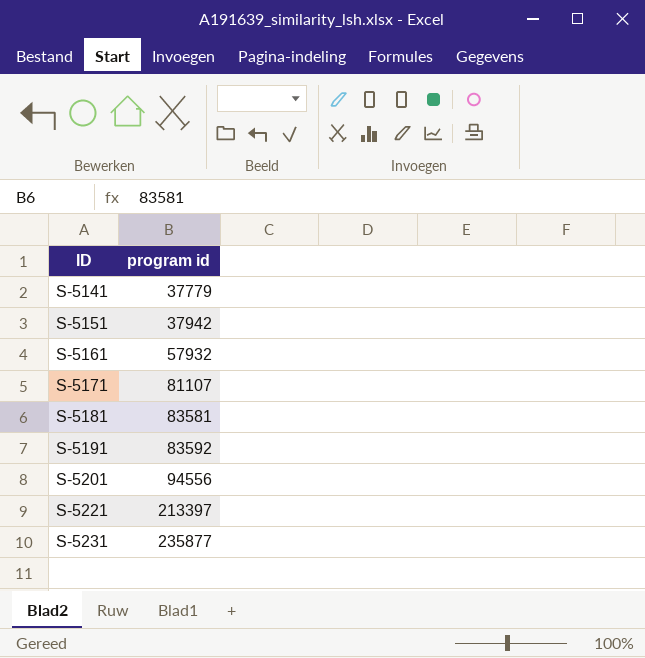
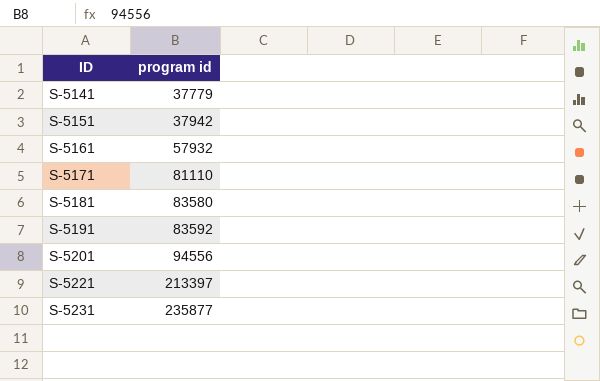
S-5171 | program id: 81107 -> 81110
S-5181 | program id: 83581 -> 83580

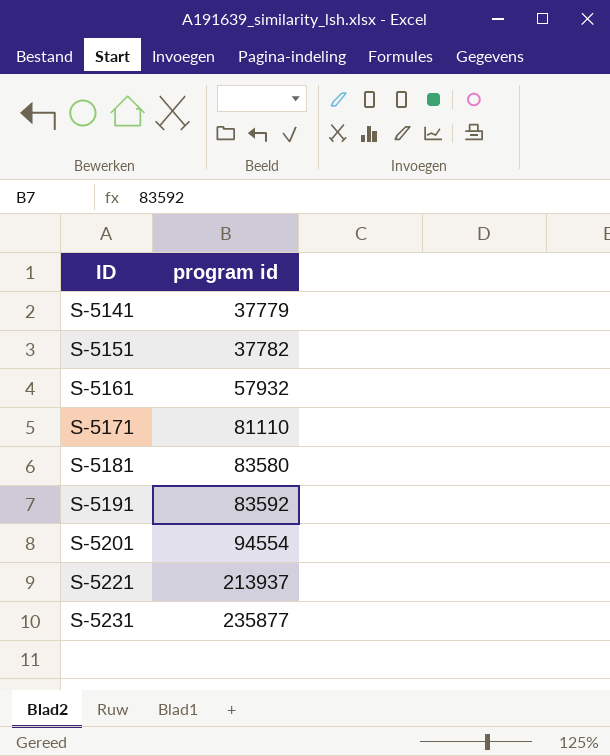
S-5151 | program id: 37942 -> 37782
S-5201 | program id: 94556 -> 94554
S-5221 | program id: 213397 -> 213937

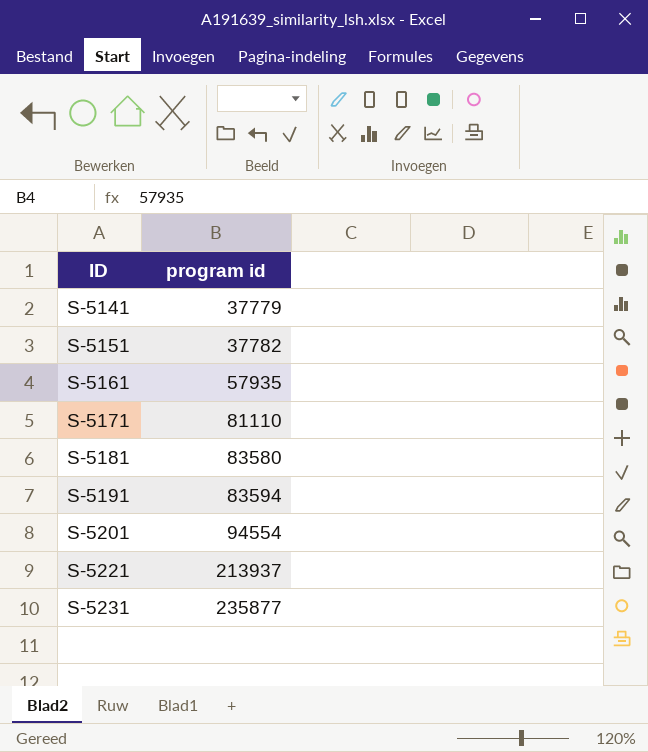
S-5161 | program id: 57932 -> 57935
S-5191 | program id: 83592 -> 83594

